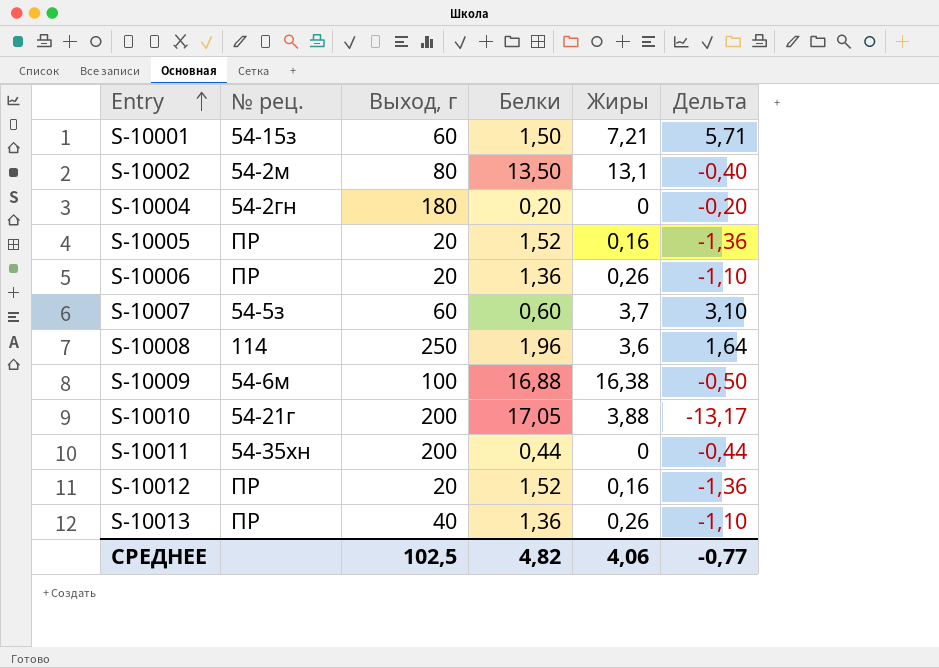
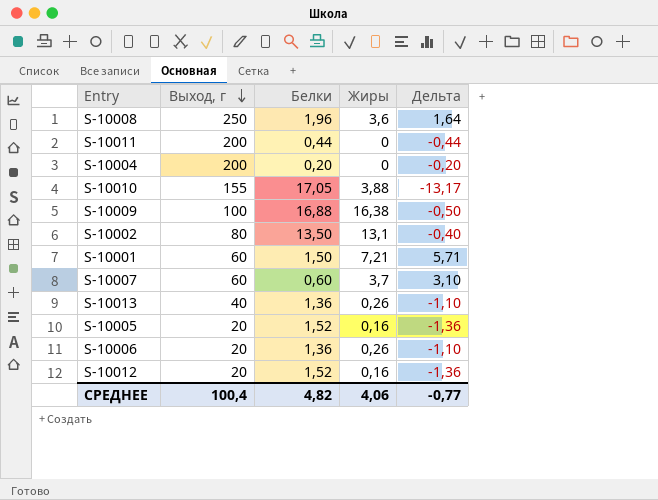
row order: Entry ascending -> Выход, г descending
column № рец. | position: 2 -> none
S-10004 | Выход, г: 180 -> 200
S-10010 | Выход, г: 200 -> 155
СРЕДНЕЕ | Выход, г: 102,5 -> 100,4

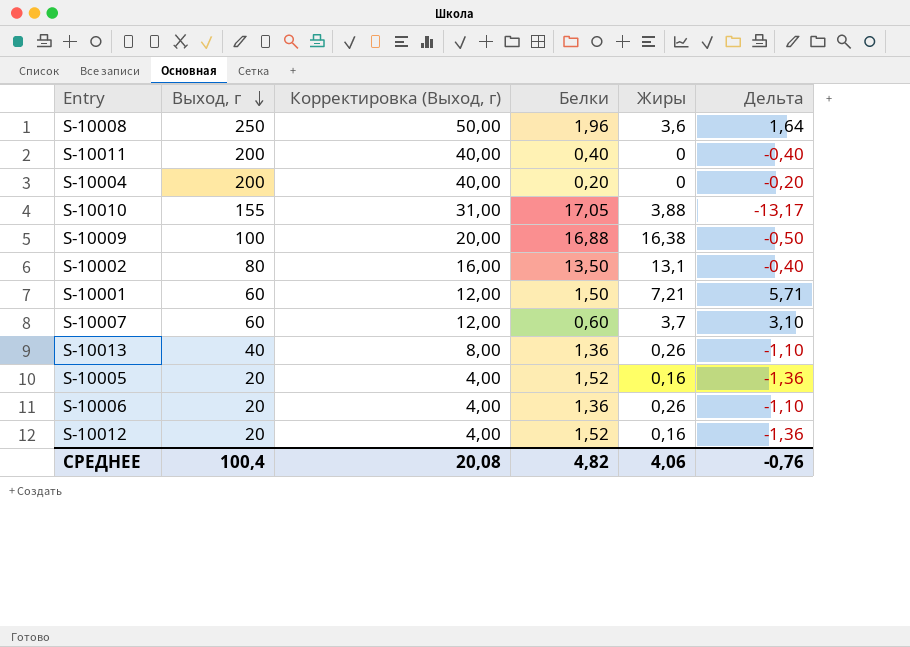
column Корректировка (Выход, г) | formula: none -> [Выход, г] * 0,2
S-10011 | Белки: 0,44 -> 0,40
S-10011 | Дельта: -0,44 -> -0,40
СРЕДНЕЕ | Дельта: -0,77 -> -0,76

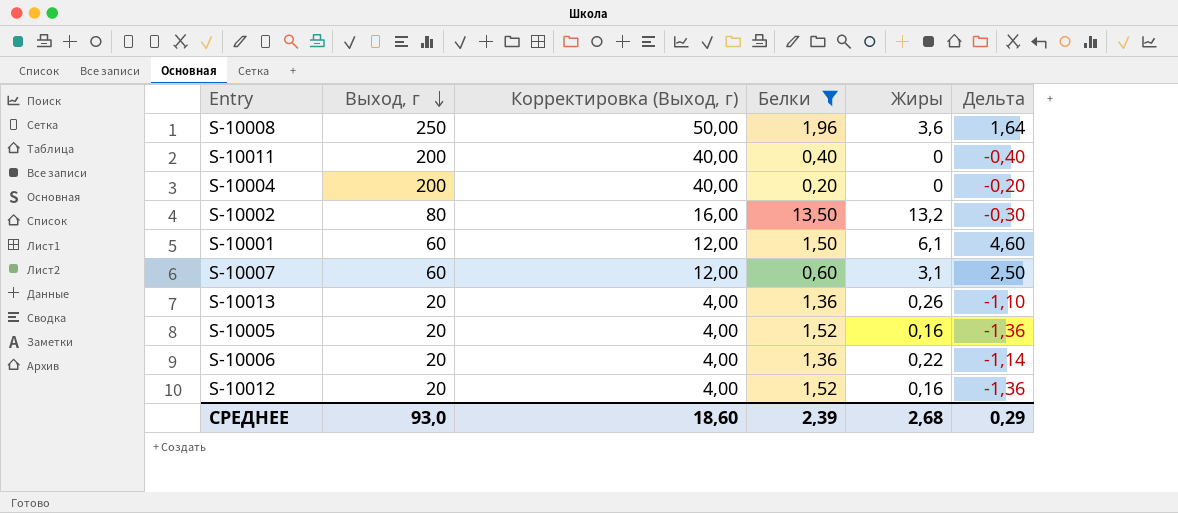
filter: none -> Белки <= 13,50
S-10002 | Жиры: 13,1 -> 13,2
S-10002 | Дельта: -0,40 -> -0,30
S-10001 | Жиры: 7,21 -> 6,1
S-10001 | Дельта: 5,71 -> 4,60
S-10007 | Жиры: 3,7 -> 3,1
S-10007 | Дельта: 3,10 -> 2,50
S-10013 | Выход, г: 40 -> 20
S-10013 | Корректировка (Выход, г): 8,00 -> 4,00
S-10006 | Жиры: 0,26 -> 0,22
S-10006 | Дельта: -1,10 -> -1,14
СРЕДНЕЕ | Выход, г: 100,4 -> 93,0
СРЕДНЕЕ | Корректировка (Выход, г): 20,08 -> 18,60
СРЕДНЕЕ | Белки: 4,82 -> 2,39
СРЕДНЕЕ | Жиры: 4,06 -> 2,68
СРЕДНЕЕ | Дельта: -0,76 -> 0,29

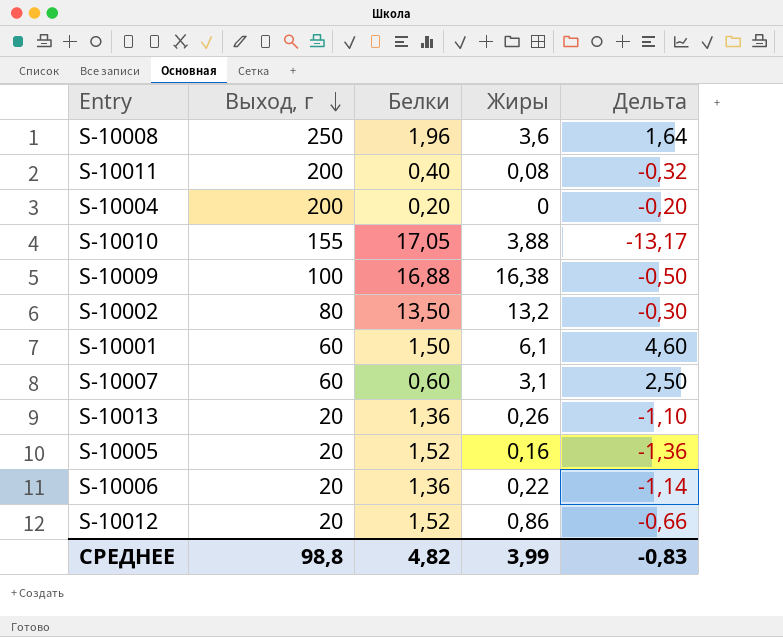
filter: Белки <= 13,50 -> none
column Корректировка (Выход, г) | formula: [Выход, г] * 0,2 -> none
S-10011 | Жиры: 0 -> 0,08
S-10011 | Дельта: -0,40 -> -0,32
S-10012 | Жиры: 0,16 -> 0,86
S-10012 | Дельта: -1,36 -> -0,66
СРЕДНЕЕ | Выход, г: 93,0 -> 98,8
СРЕДНЕЕ | Белки: 2,39 -> 4,82
СРЕДНЕЕ | Жиры: 2,68 -> 3,99
СРЕДНЕЕ | Дельта: 0,29 -> -0,83

